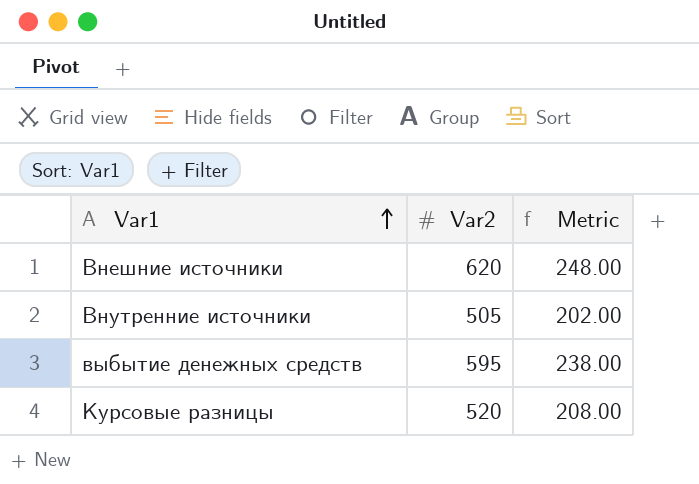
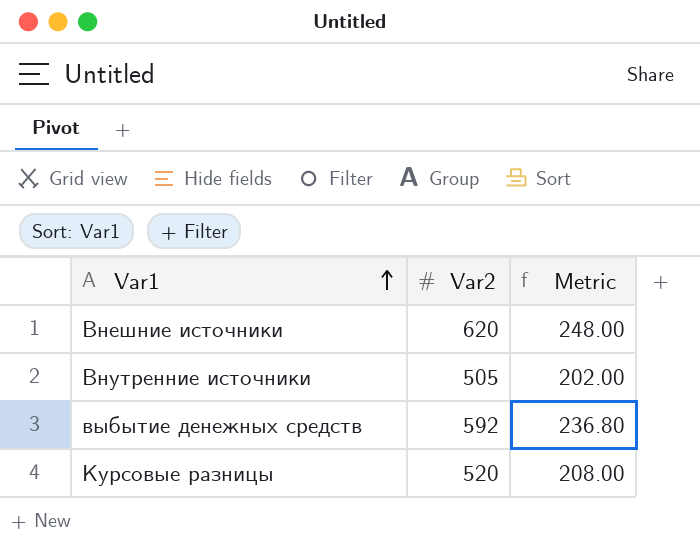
выбытие денежных средств | Var2: 595 -> 592
выбытие денежных средств | Metric: 238.00 -> 236.80

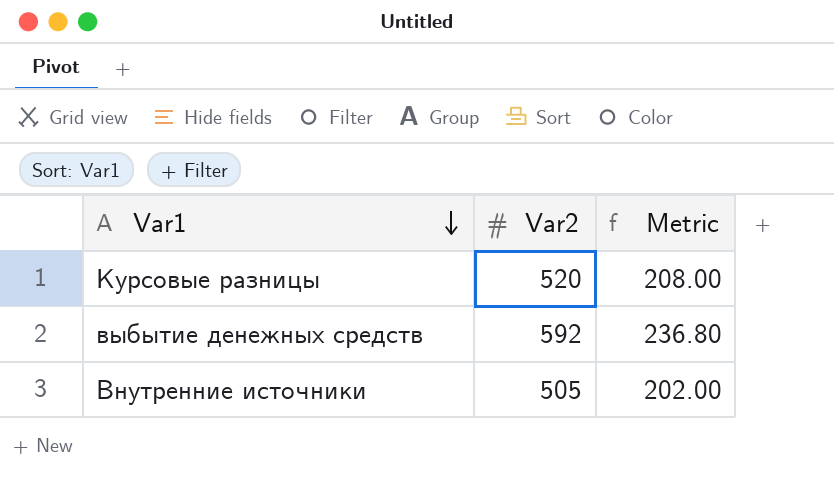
row order: Var1 ascending -> Var1 descending
row Внешние источники: 620 | 248.00 -> none

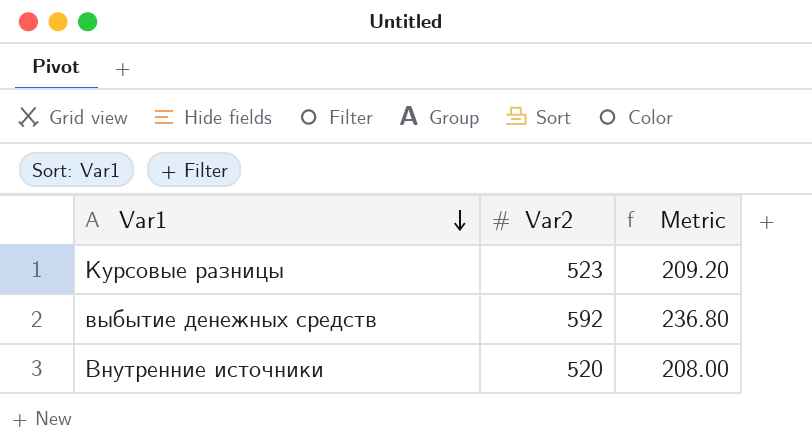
Курсовые разницы | Var2: 520 -> 523
Курсовые разницы | Metric: 208.00 -> 209.20
Внутренние источники | Var2: 505 -> 520
Внутренние источники | Metric: 202.00 -> 208.00

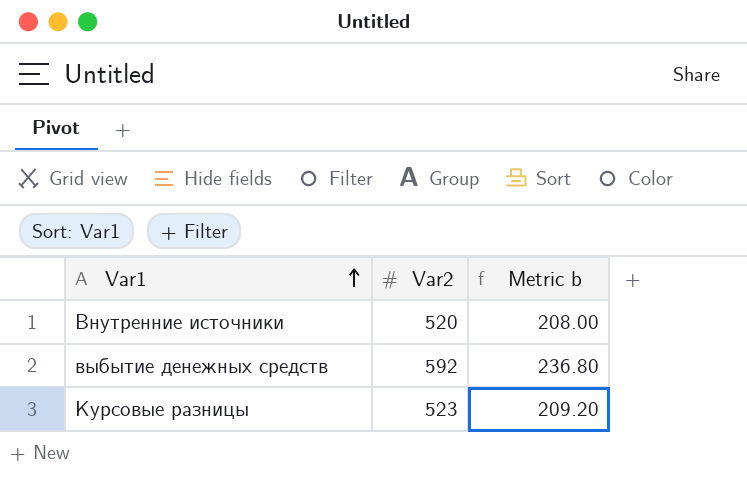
row order: Var1 descending -> Var1 ascending
column name: Metric -> Metric b

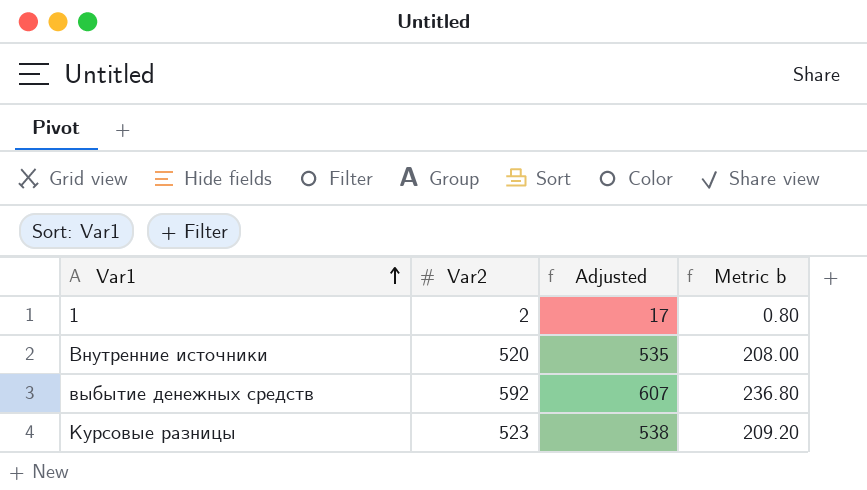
column Adjusted | formula: none -> [Var2] + 15
row 1: none -> 2 | 17 | 0.80

